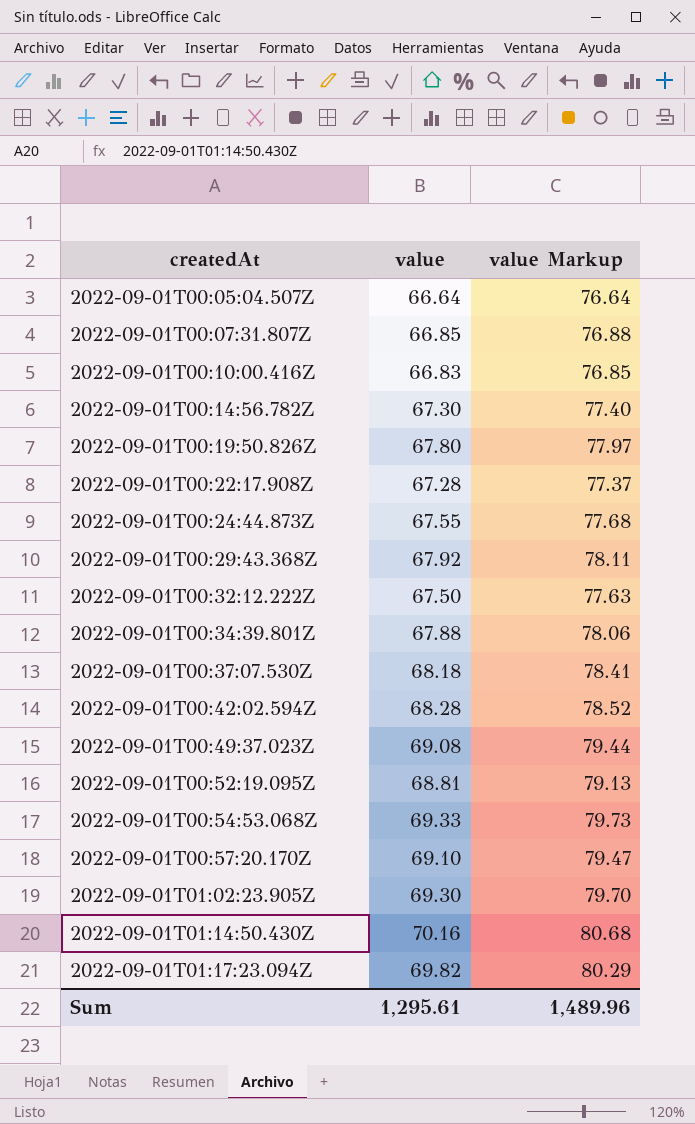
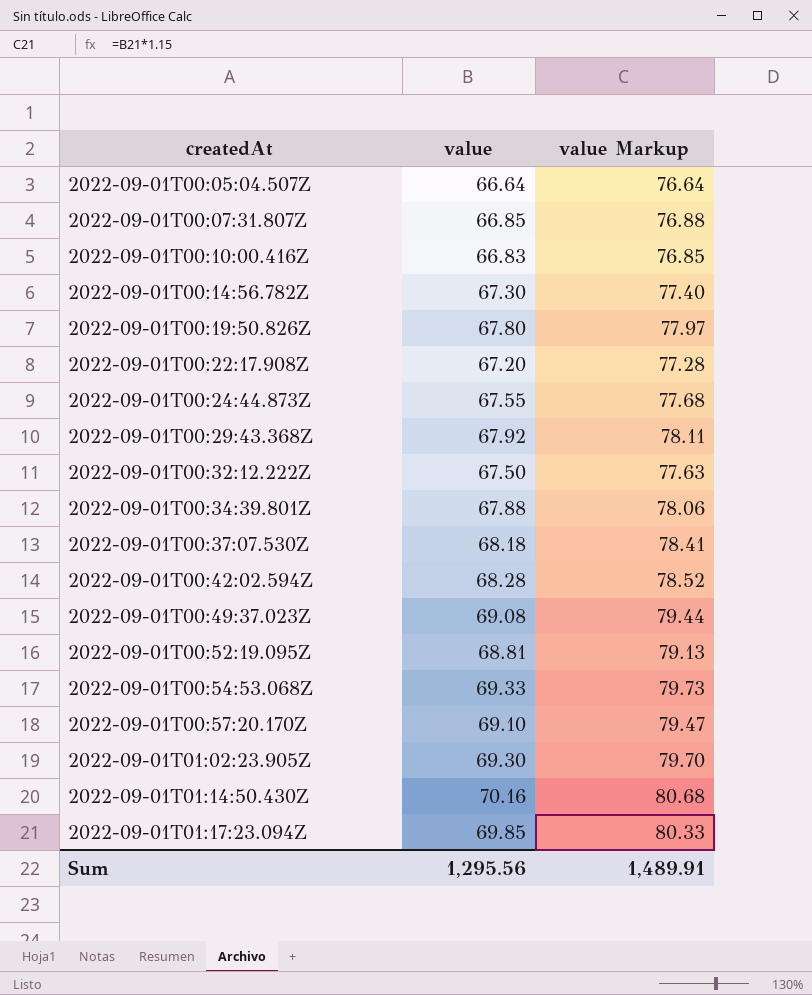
2022-09-01T00:22:17.908Z | value: 67.28 -> 67.20
2022-09-01T00:22:17.908Z | value Markup: 77.37 -> 77.28
2022-09-01T01:17:23.094Z | value: 69.82 -> 69.85
2022-09-01T01:17:23.094Z | value Markup: 80.29 -> 80.33
Sum | value: 1,295.61 -> 1,295.56
Sum | value Markup: 1,489.96 -> 1,489.91

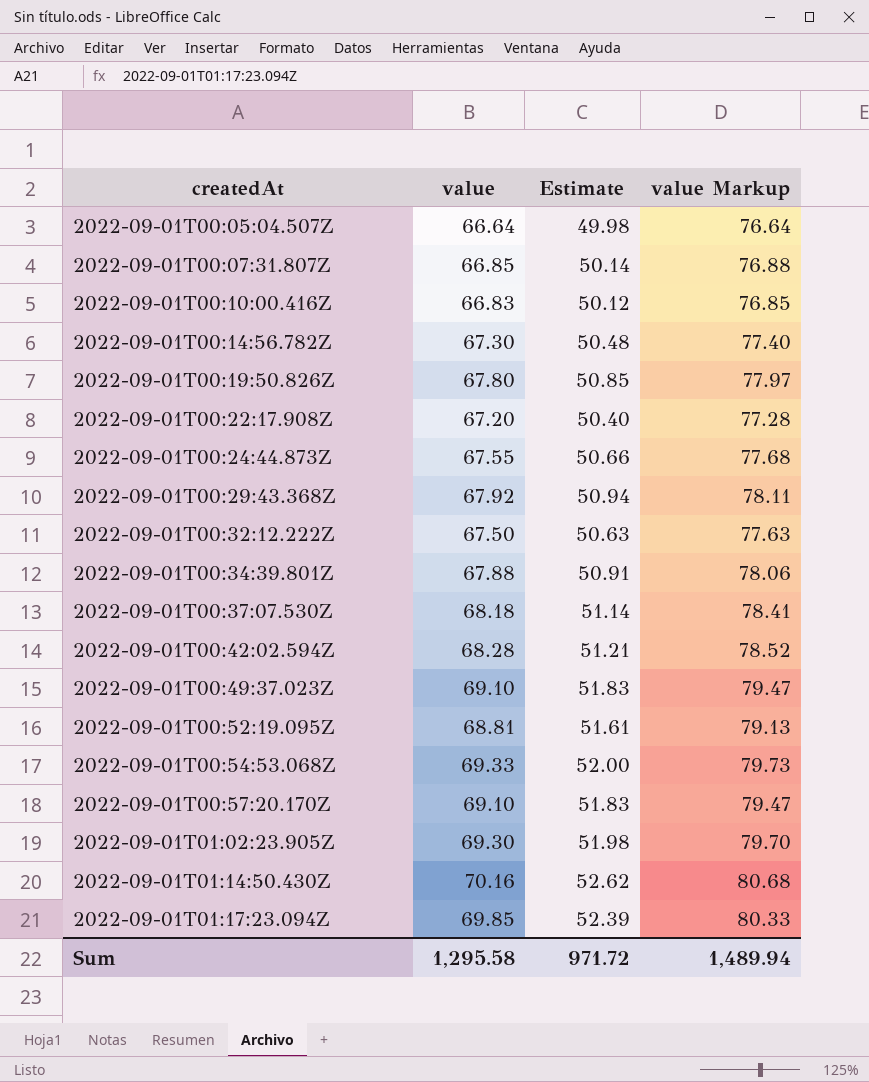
column Estimate | formula: none -> [value] * 0.75
2022-09-01T00:49:37.023Z | value: 69.08 -> 69.10
2022-09-01T00:49:37.023Z | value Markup: 79.44 -> 79.47
Sum | value: 1,295.56 -> 1,295.58
Sum | value Markup: 1,489.91 -> 1,489.94

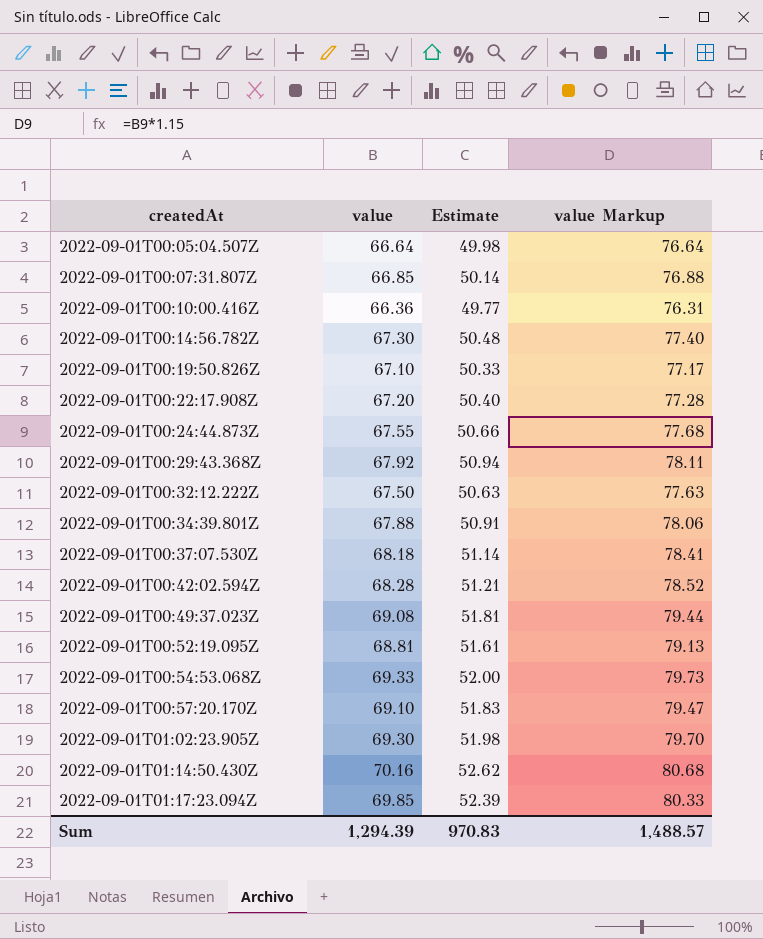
2022-09-01T00:10:00.416Z | value: 66.83 -> 66.36
2022-09-01T00:10:00.416Z | Estimate: 50.12 -> 49.77
2022-09-01T00:10:00.416Z | value Markup: 76.85 -> 76.31
2022-09-01T00:19:50.826Z | value: 67.80 -> 67.10
2022-09-01T00:19:50.826Z | Estimate: 50.85 -> 50.33
2022-09-01T00:19:50.826Z | value Markup: 77.97 -> 77.17
2022-09-01T00:49:37.023Z | value: 69.10 -> 69.08
2022-09-01T00:49:37.023Z | Estimate: 51.83 -> 51.81
2022-09-01T00:49:37.023Z | value Markup: 79.47 -> 79.44
Sum | value: 1,295.58 -> 1,294.39
Sum | Estimate: 971.72 -> 970.83
Sum | value Markup: 1,489.94 -> 1,488.57

